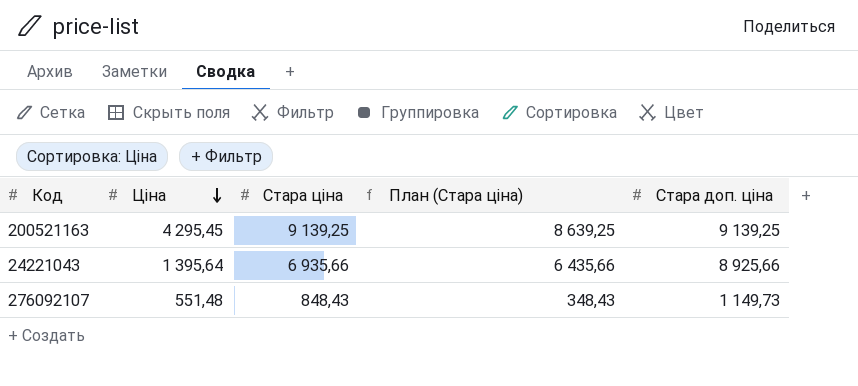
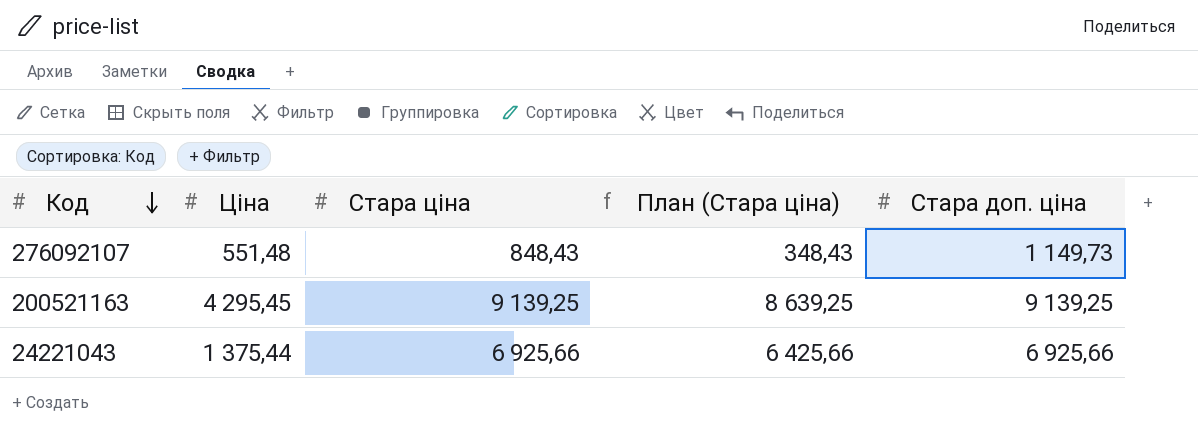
row order: Ціна descending -> Код descending
24221043 | Ціна: 1 395,64 -> 1 375,44
24221043 | Стара ціна: 6 935,66 -> 6 925,66
24221043 | План (Стара ціна): 6 435,66 -> 6 425,66
24221043 | Стара доп. ціна: 8 925,66 -> 6 925,66

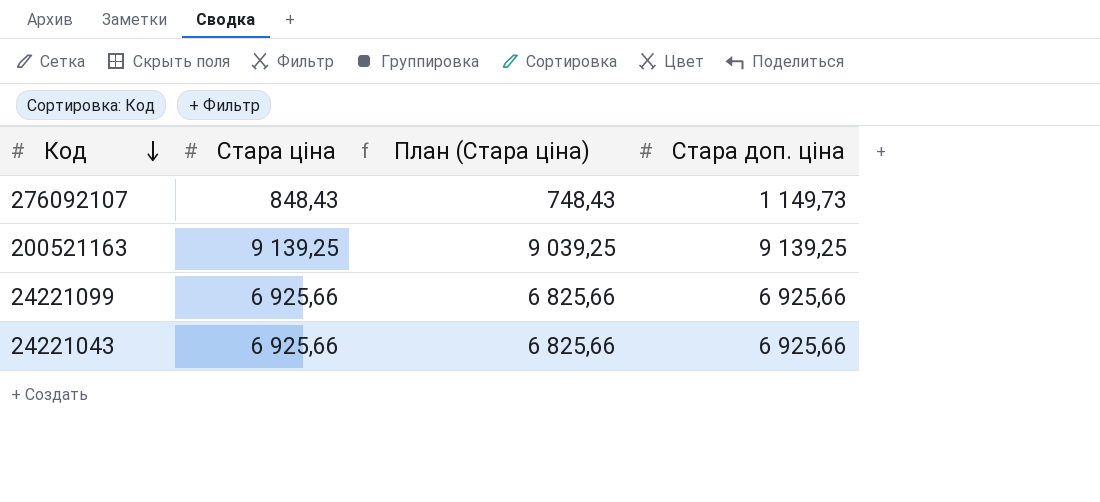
column Ціна | position: 2 -> none
column План (Стара ціна) | formula: [Стара ціна] - 500 -> [Стара ціна] - 100
row 24221099: none -> 6 925,66 | 6 825,66 | 6 925,66

